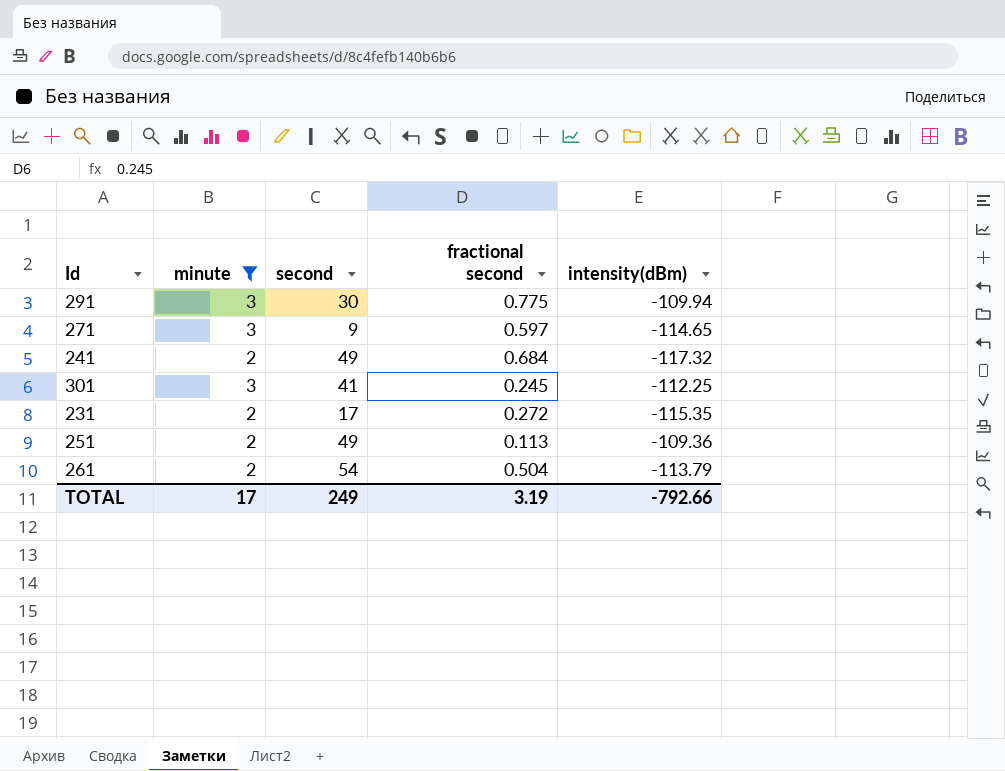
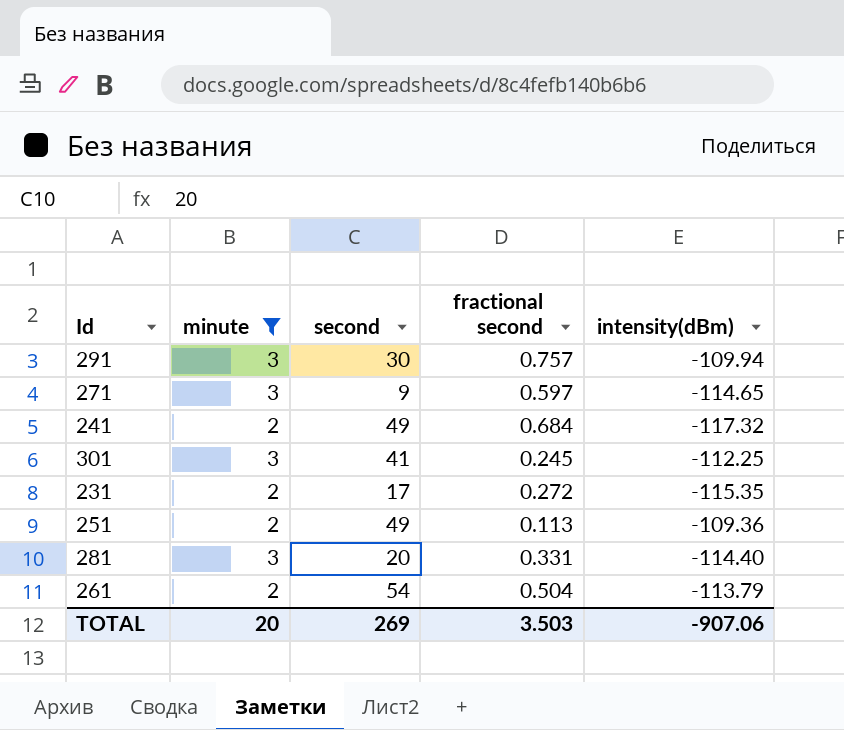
291 | fractional second: 0.775 -> 0.757
row 281: none -> 3 | 20 | 0.331 | -114.40
TOTAL | minute: 17 -> 20
TOTAL | second: 249 -> 269
TOTAL | fractional second: 3.19 -> 3.503
TOTAL | intensity(dBm): -792.66 -> -907.06

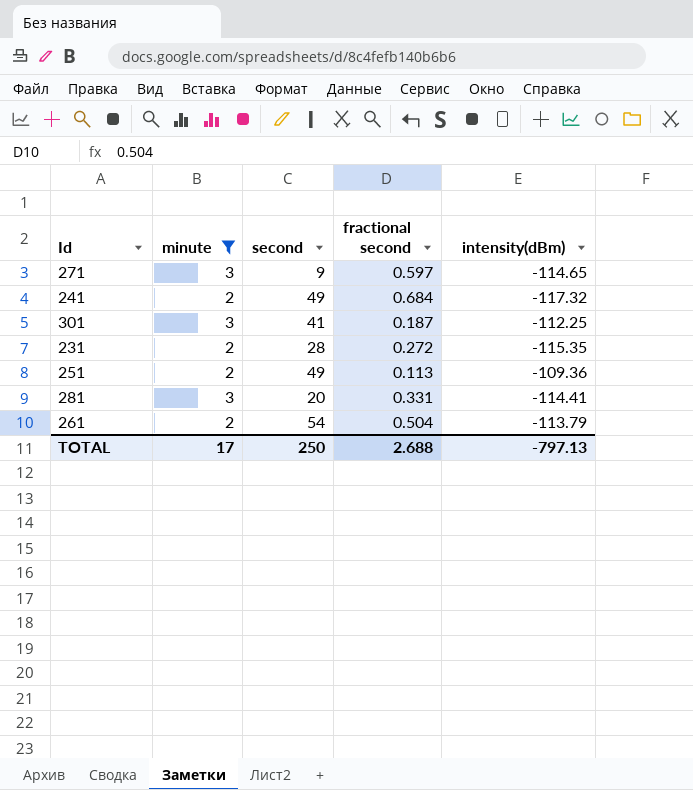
row 291: 3 | 30 | 0.757 | -109.94 -> none
301 | fractional second: 0.245 -> 0.187
231 | second: 17 -> 28
281 | intensity(dBm): -114.40 -> -114.41
TOTAL | minute: 20 -> 17
TOTAL | second: 269 -> 250
TOTAL | fractional second: 3.503 -> 2.688
TOTAL | intensity(dBm): -907.06 -> -797.13

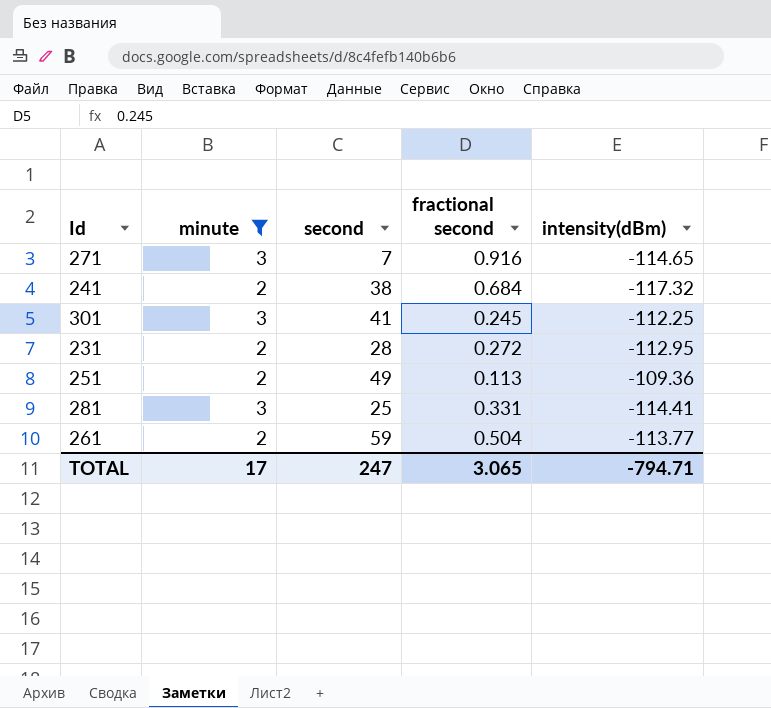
271 | second: 9 -> 7
271 | fractional second: 0.597 -> 0.916
241 | second: 49 -> 38
301 | fractional second: 0.187 -> 0.245
231 | intensity(dBm): -115.35 -> -112.95
281 | second: 20 -> 25
261 | second: 54 -> 59
261 | intensity(dBm): -113.79 -> -113.77
TOTAL | second: 250 -> 247
TOTAL | fractional second: 2.688 -> 3.065
TOTAL | intensity(dBm): -797.13 -> -794.71

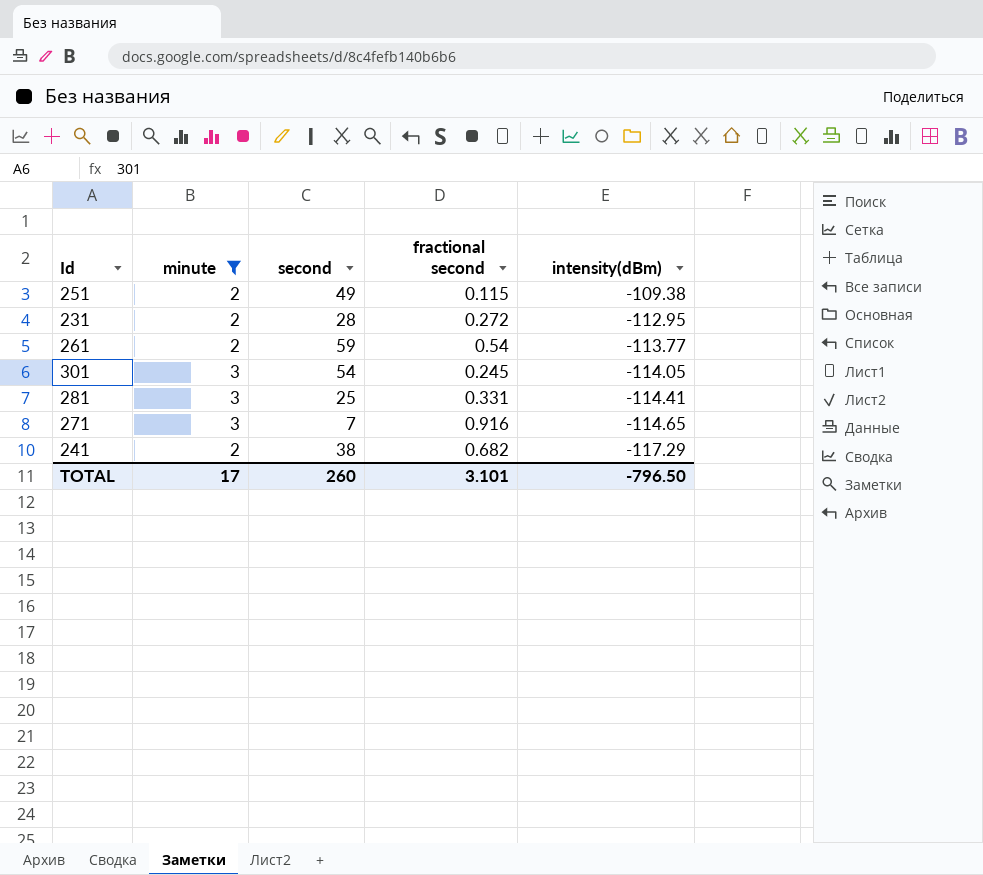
row order: none -> intensity(dBm) descending
251 | fractional second: 0.113 -> 0.115
251 | intensity(dBm): -109.36 -> -109.38
261 | fractional second: 0.504 -> 0.54
301 | second: 41 -> 54
301 | intensity(dBm): -112.25 -> -114.05
241 | fractional second: 0.684 -> 0.682
241 | intensity(dBm): -117.32 -> -117.29
TOTAL | second: 247 -> 260
TOTAL | fractional second: 3.065 -> 3.101
TOTAL | intensity(dBm): -794.71 -> -796.50

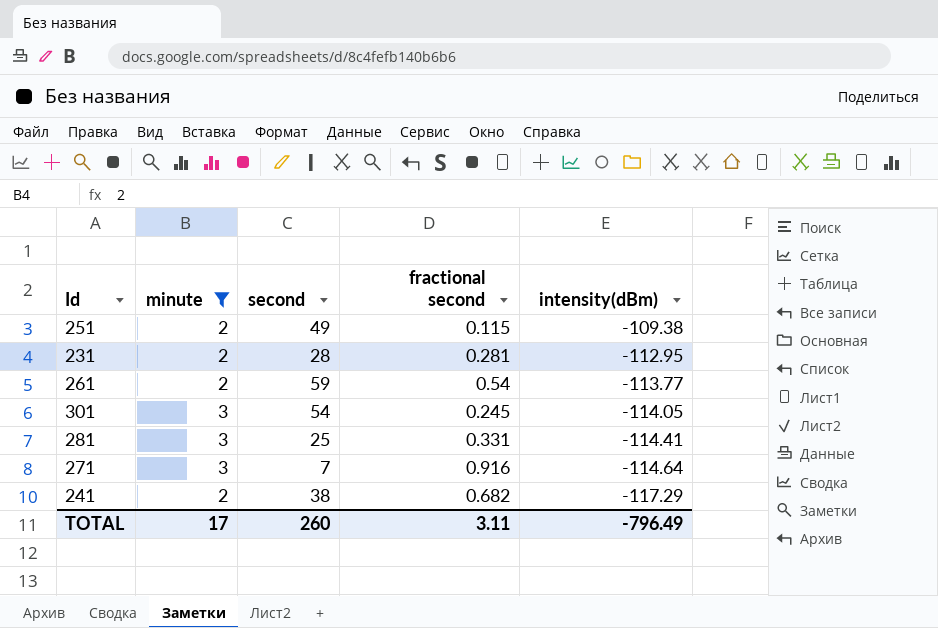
231 | fractional second: 0.272 -> 0.281
271 | intensity(dBm): -114.65 -> -114.64
TOTAL | fractional second: 3.101 -> 3.11
TOTAL | intensity(dBm): -796.50 -> -796.49

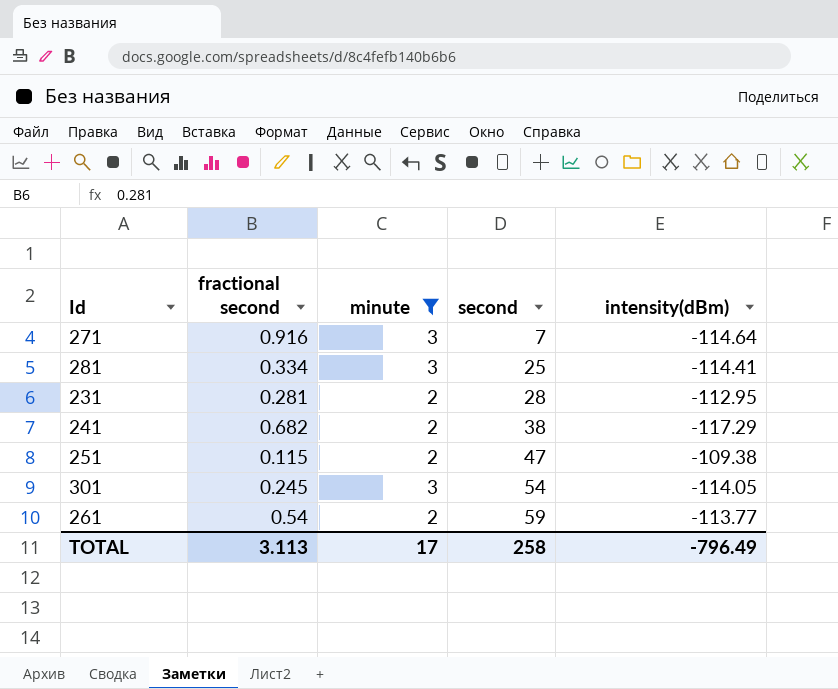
row order: intensity(dBm) descending -> second ascending
column fractional second | position: 4 -> 2
281 | fractional second: 0.331 -> 0.334
251 | second: 49 -> 47
TOTAL | fractional second: 3.11 -> 3.113
TOTAL | second: 260 -> 258

